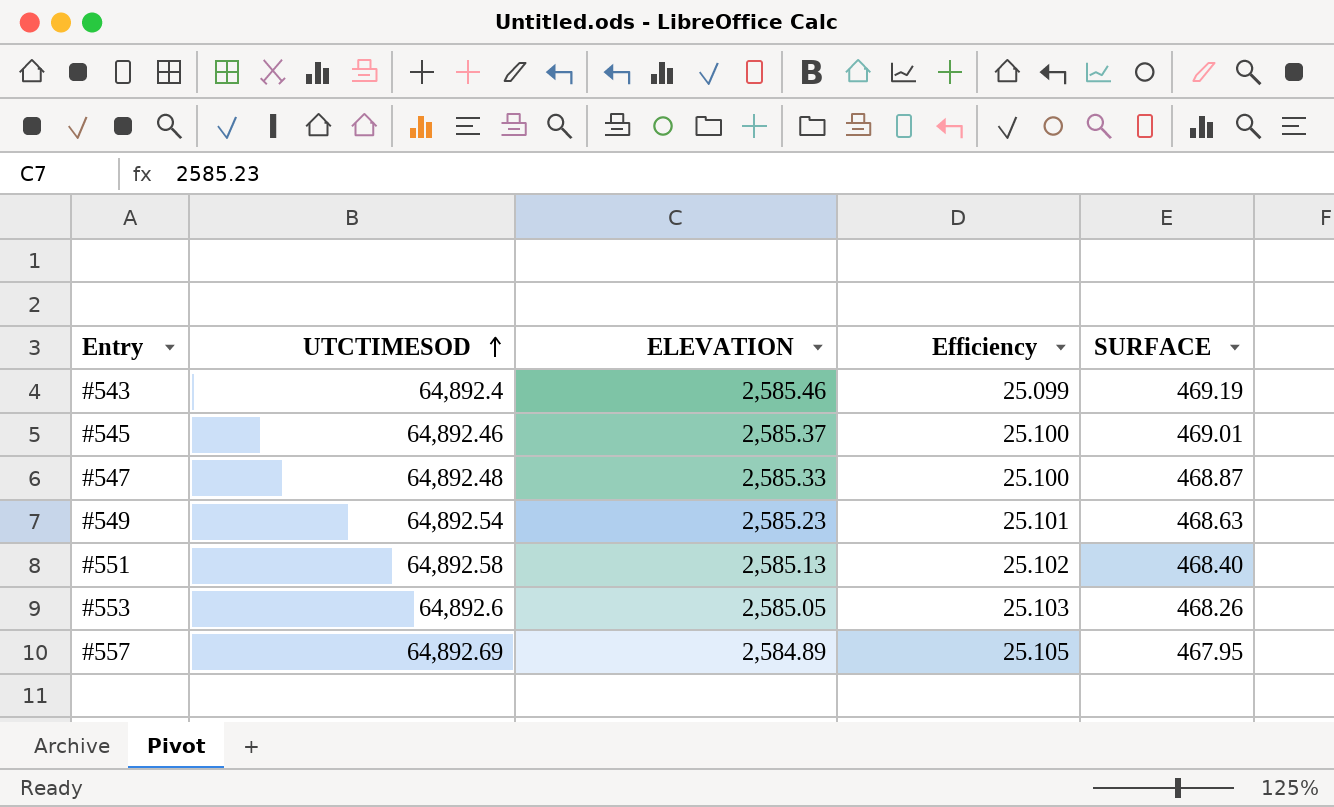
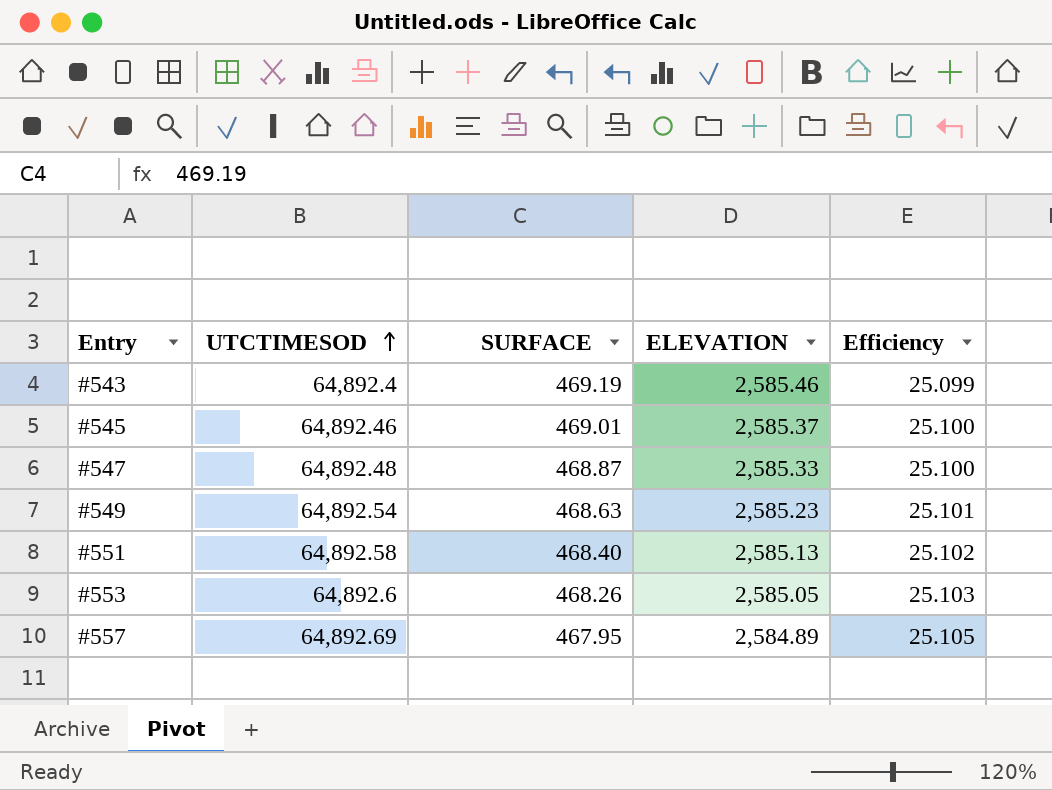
column SURFACE | position: 5 -> 3

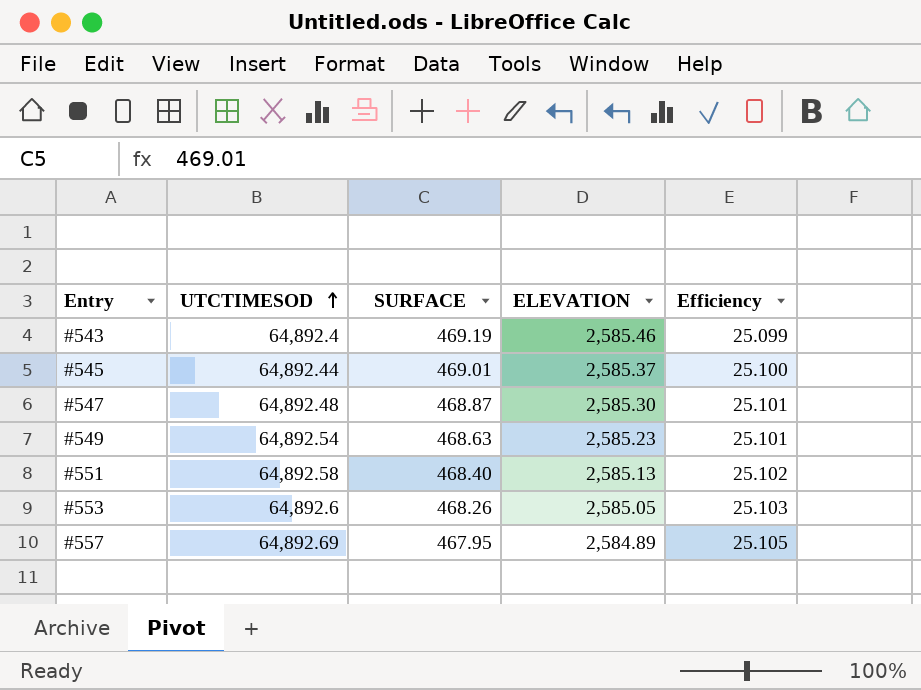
#545 | UTCTIMESOD: 64,892.46 -> 64,892.44
#547 | ELEVATION: 2,585.33 -> 2,585.30
#547 | Efficiency: 25.100 -> 25.101

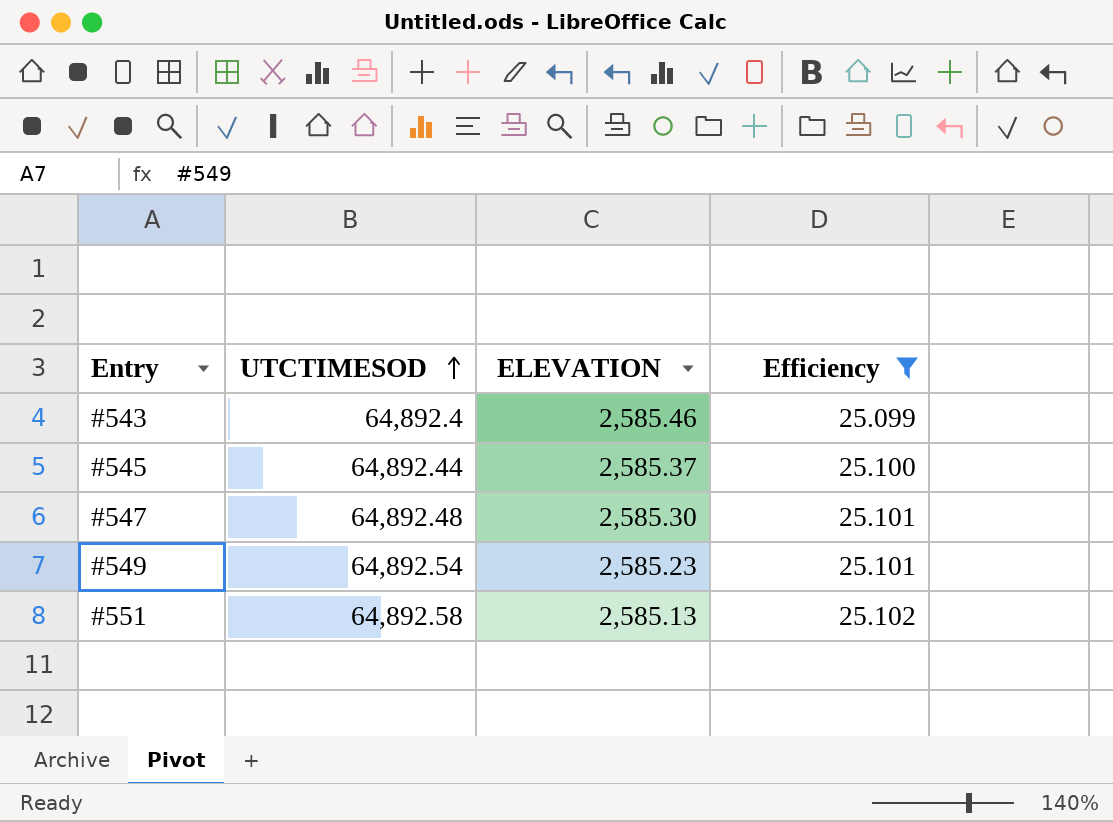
filter: none -> Efficiency <= 25.102
column SURFACE | position: 3 -> none

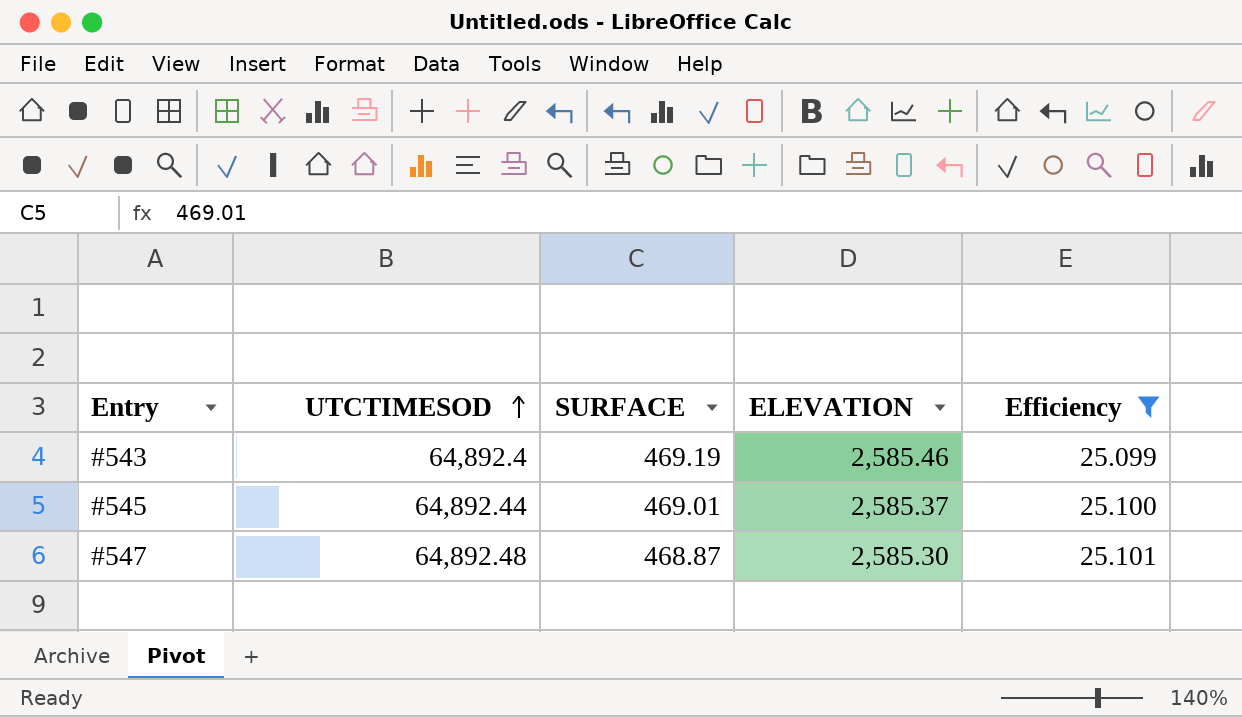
column SURFACE | position: none -> 3
row #549: 64,892.54 | 2,585.23 | 25.101 -> none
row #551: 64,892.58 | 2,585.13 | 25.102 -> none

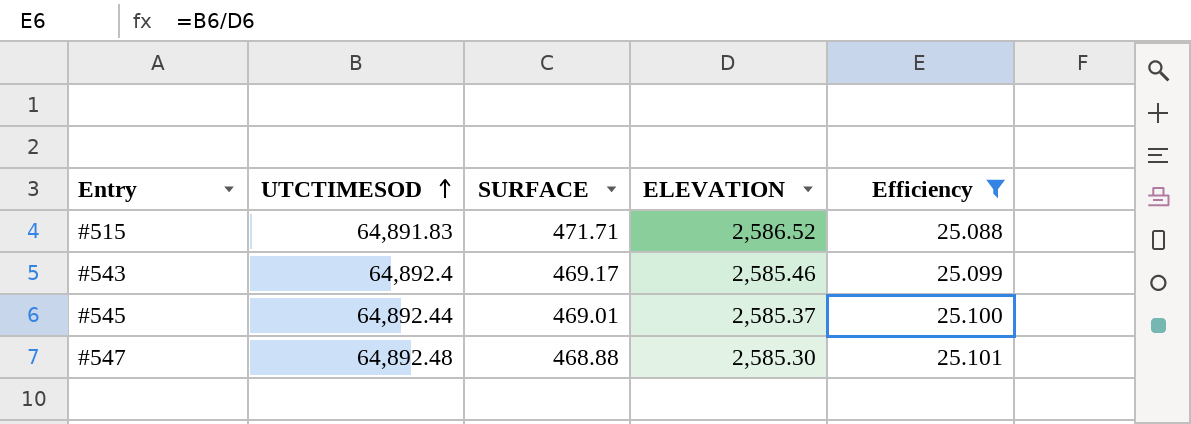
row #515: none -> 64,891.83 | 471.71 | 2,586.52 | 25.088
#543 | SURFACE: 469.19 -> 469.17
#547 | SURFACE: 468.87 -> 468.88

